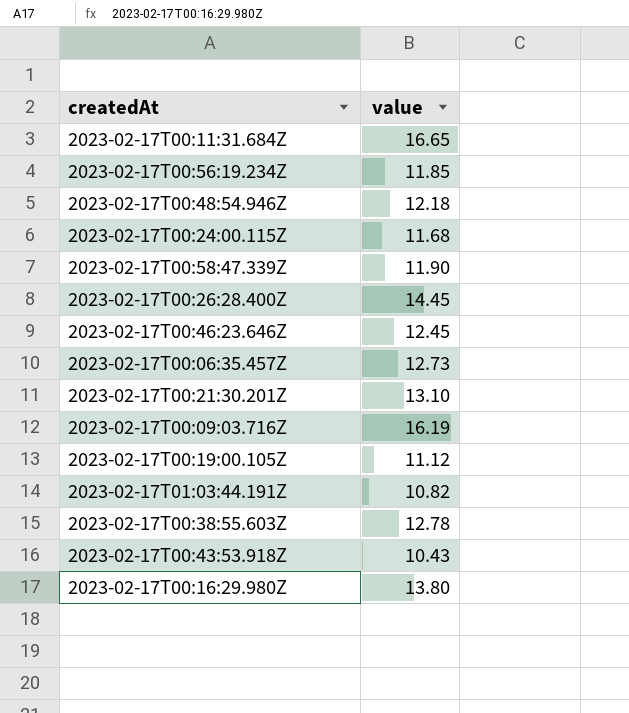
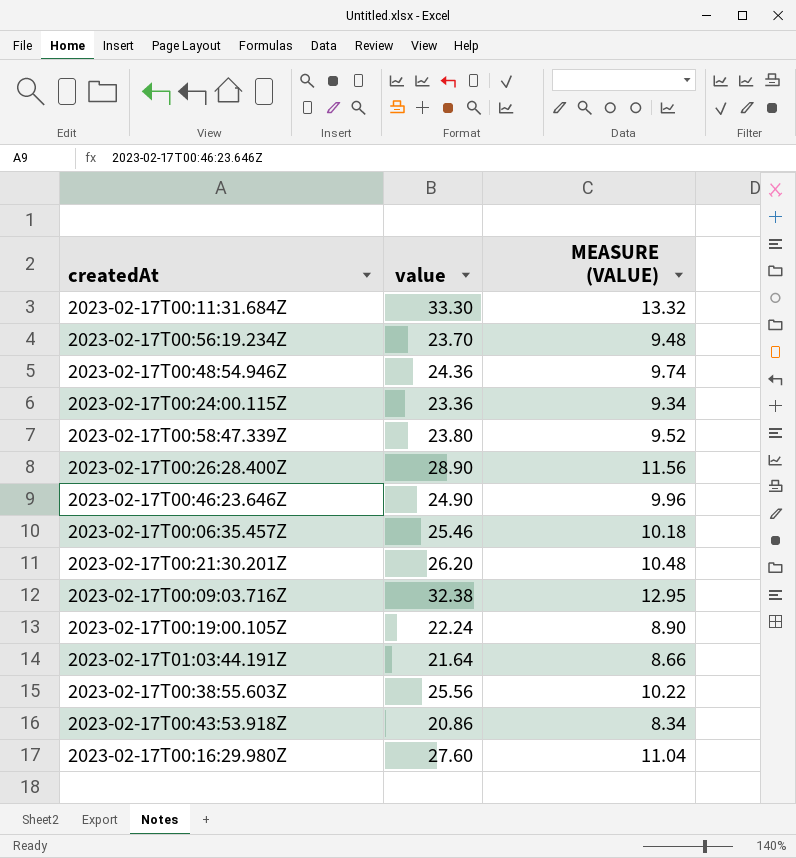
column MEASURE (VALUE) | formula: none -> [value] * 0.4
2023-02-17T00:11:31.684Z | value: 16.65 -> 33.30
2023-02-17T00:56:19.234Z | value: 11.85 -> 23.70
2023-02-17T00:48:54.946Z | value: 12.18 -> 24.36
2023-02-17T00:24:00.115Z | value: 11.68 -> 23.36
2023-02-17T00:58:47.339Z | value: 11.90 -> 23.80
2023-02-17T00:26:28.400Z | value: 14.45 -> 28.90
2023-02-17T00:46:23.646Z | value: 12.45 -> 24.90
2023-02-17T00:06:35.457Z | value: 12.73 -> 25.46
2023-02-17T00:21:30.201Z | value: 13.10 -> 26.20
2023-02-17T00:09:03.716Z | value: 16.19 -> 32.38
2023-02-17T00:19:00.105Z | value: 11.12 -> 22.24
2023-02-17T01:03:44.191Z | value: 10.82 -> 21.64
2023-02-17T00:38:55.603Z | value: 12.78 -> 25.56
2023-02-17T00:43:53.918Z | value: 10.43 -> 20.86
2023-02-17T00:16:29.980Z | value: 13.80 -> 27.60

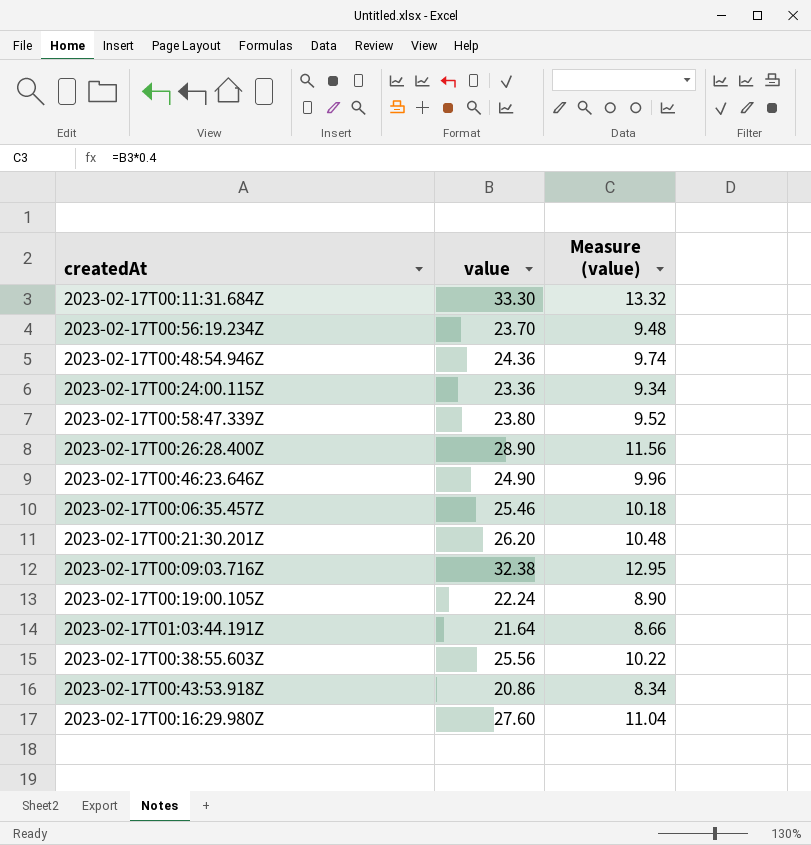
column name: MEASURE (VALUE) -> Measure (value)

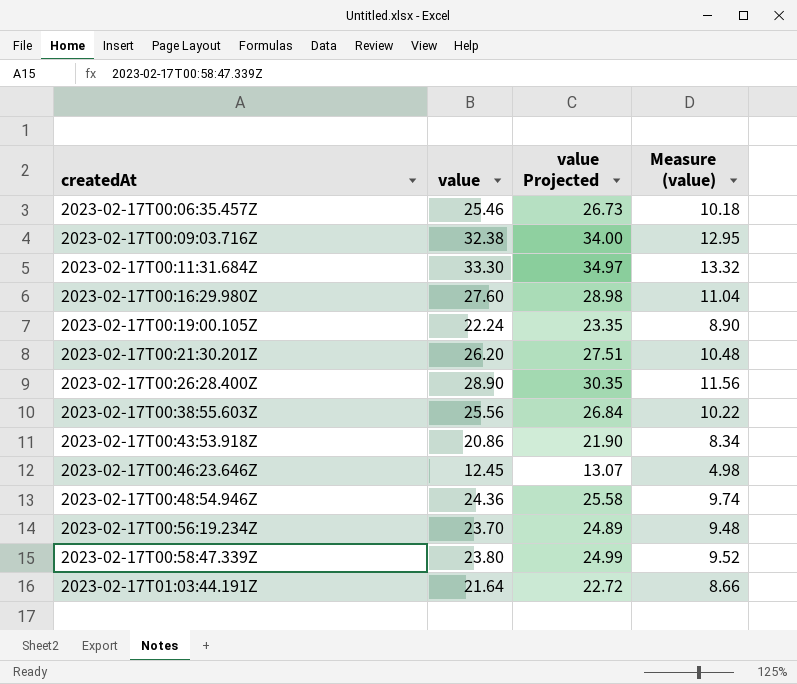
row order: none -> createdAt ascending
column value Projected | formula: none -> [value] * 1.05
row 2023-02-17T00:24:00.115Z: 23.36 | 9.34 -> none
2023-02-17T00:46:23.646Z | value: 24.90 -> 12.45
2023-02-17T00:46:23.646Z | Measure (value): 9.96 -> 4.98

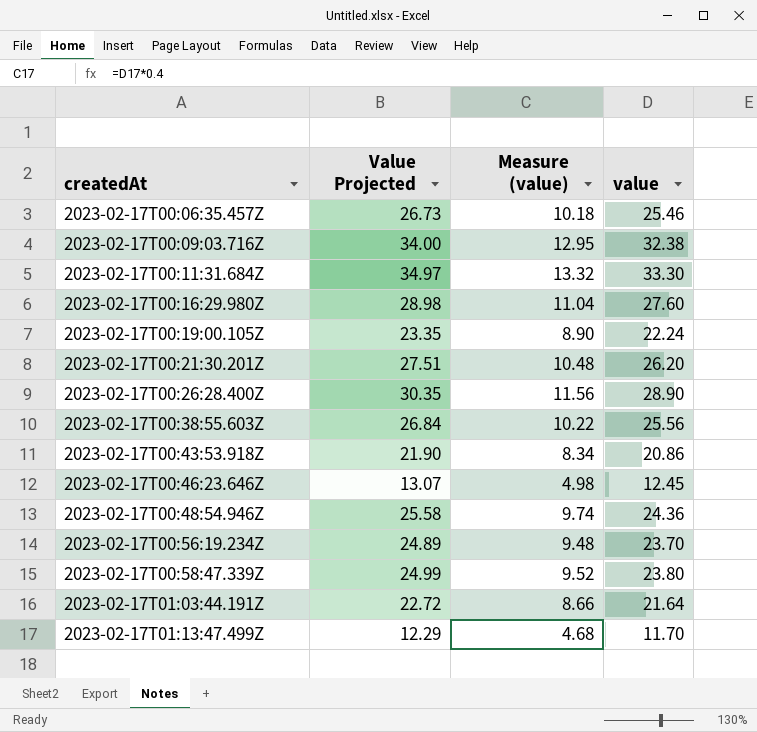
column name: value Projected -> Value Projected
column value | position: 2 -> 4
row 2023-02-17T01:13:47.499Z: none -> 12.29 | 4.68 | 11.70

